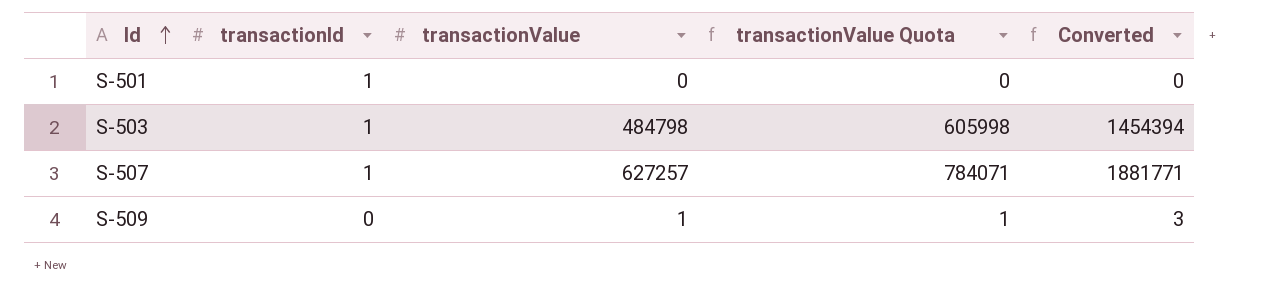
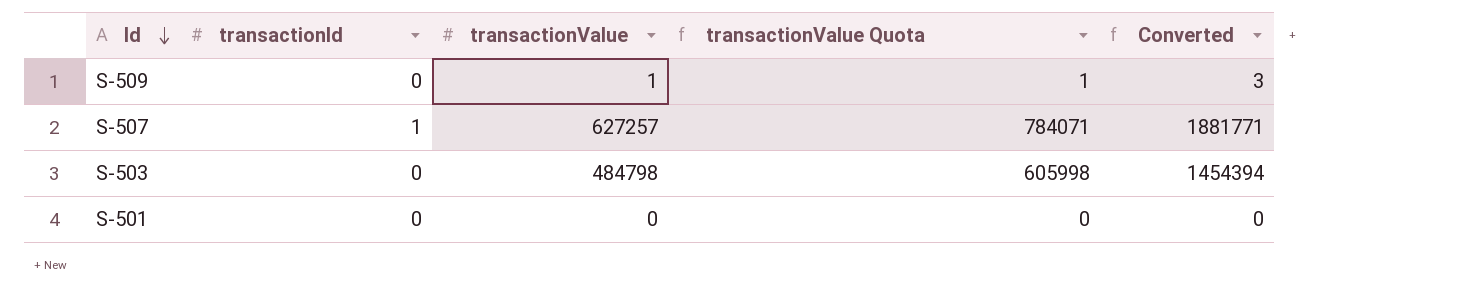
row order: Id ascending -> Id descending
S-503 | transactionId: 1 -> 0
S-501 | transactionId: 1 -> 0

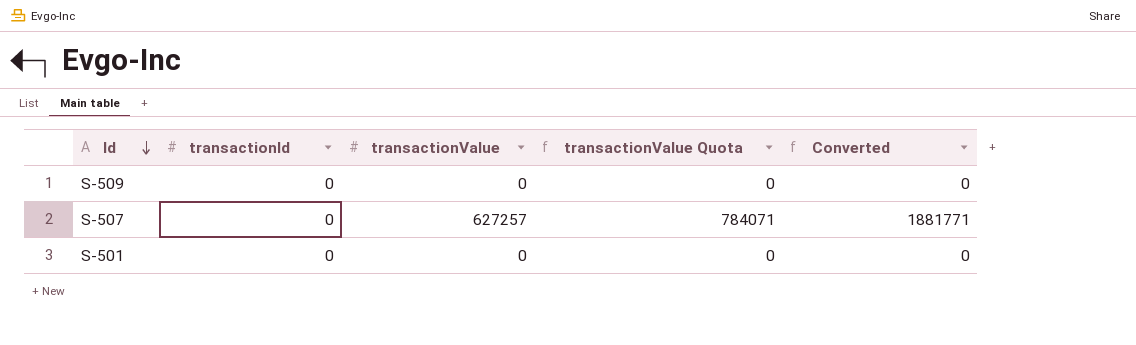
row S-503: 0 | 484798 | 605998 | 1454394 -> none
S-509 | transactionValue: 1 -> 0
S-509 | transactionValue Quota: 1 -> 0
S-509 | Converted: 3 -> 0
S-507 | transactionId: 1 -> 0

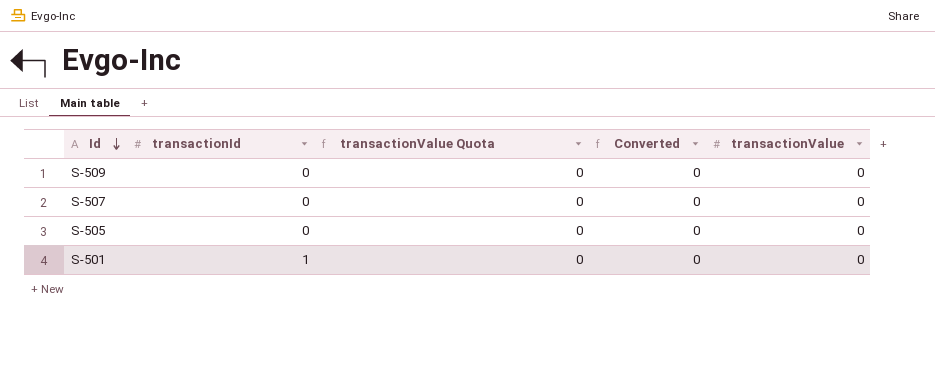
column transactionValue | position: 3 -> 5
S-507 | transactionValue Quota: 784071 -> 0
S-507 | Converted: 1881771 -> 0
S-507 | transactionValue: 627257 -> 0
row S-505: none -> 0 | 0 | 0 | 0
S-501 | transactionId: 0 -> 1

